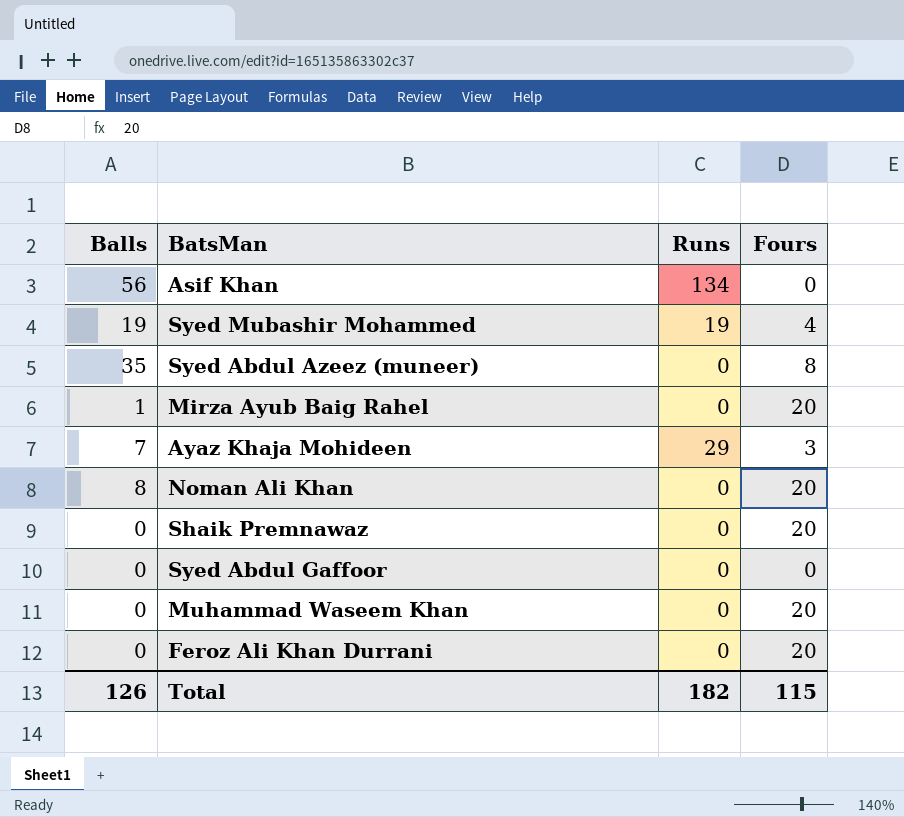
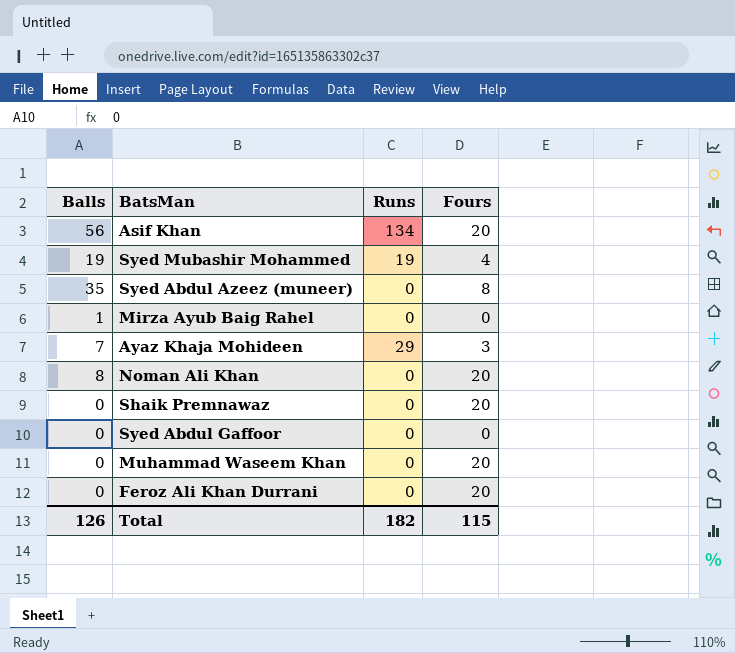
Asif Khan | Fours: 0 -> 20
Mirza Ayub Baig Rahel | Fours: 20 -> 0

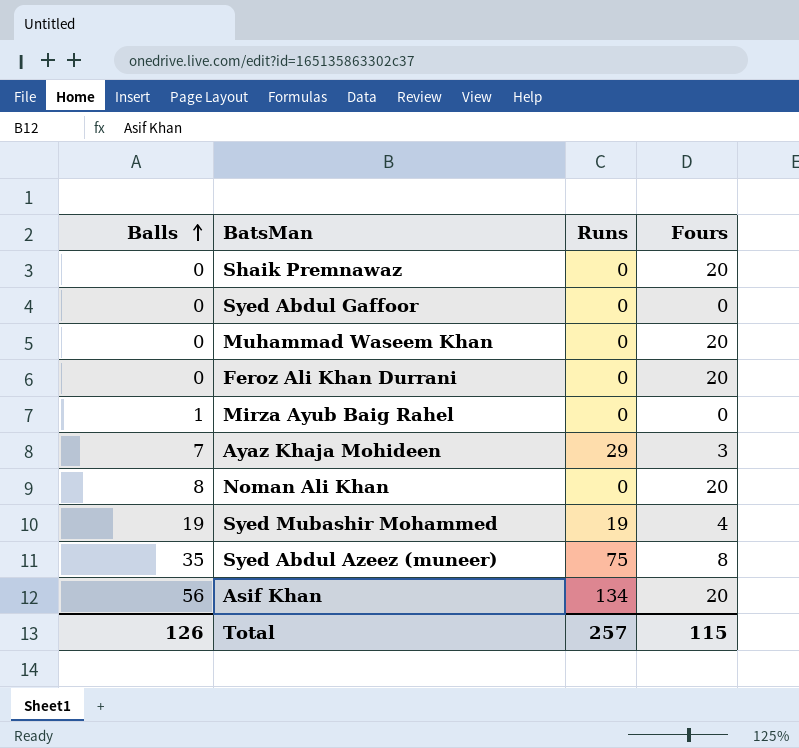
row order: none -> Balls ascending
Syed Abdul Azeez (muneer) | Runs: 0 -> 75
Total | Runs: 182 -> 257

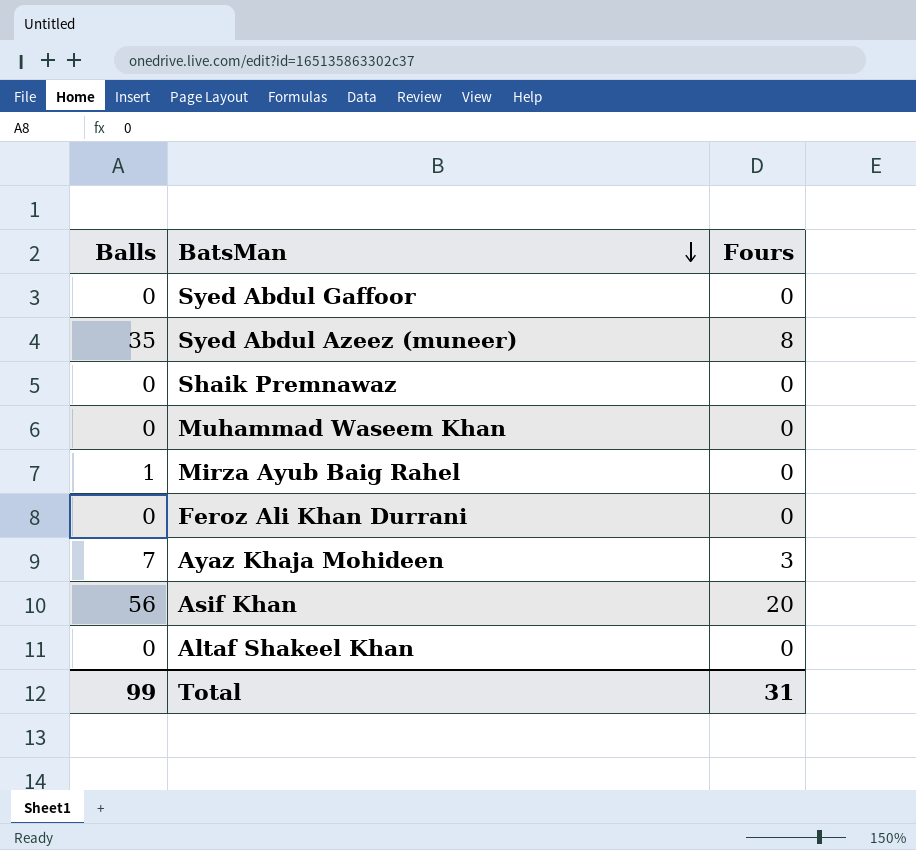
row order: Balls ascending -> BatsMan descending
column Runs | position: 3 -> none
row Noman Ali Khan: 8 | 0 | 20 -> none
row Syed Mubashir Mohammed: 19 | 19 | 4 -> none
Shaik Premnawaz | Fours: 20 -> 0
Muhammad Waseem Khan | Fours: 20 -> 0
Feroz Ali Khan Durrani | Fours: 20 -> 0
row Altaf Shakeel Khan: none -> 0 | 0
Total | Balls: 126 -> 99
Total | Fours: 115 -> 31

